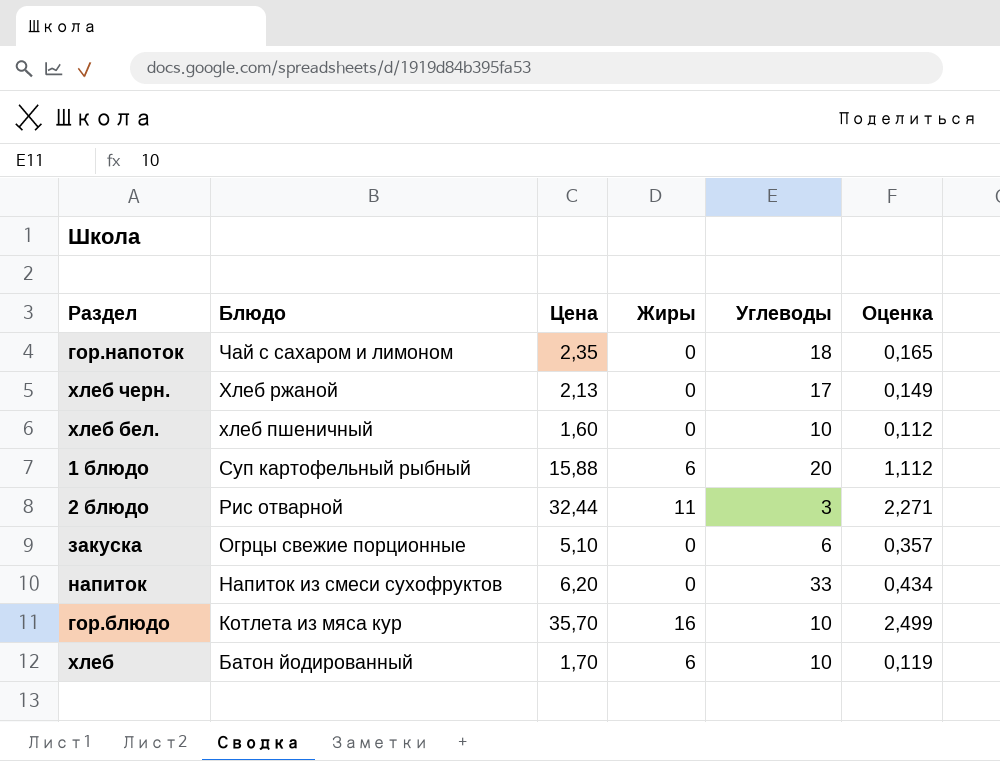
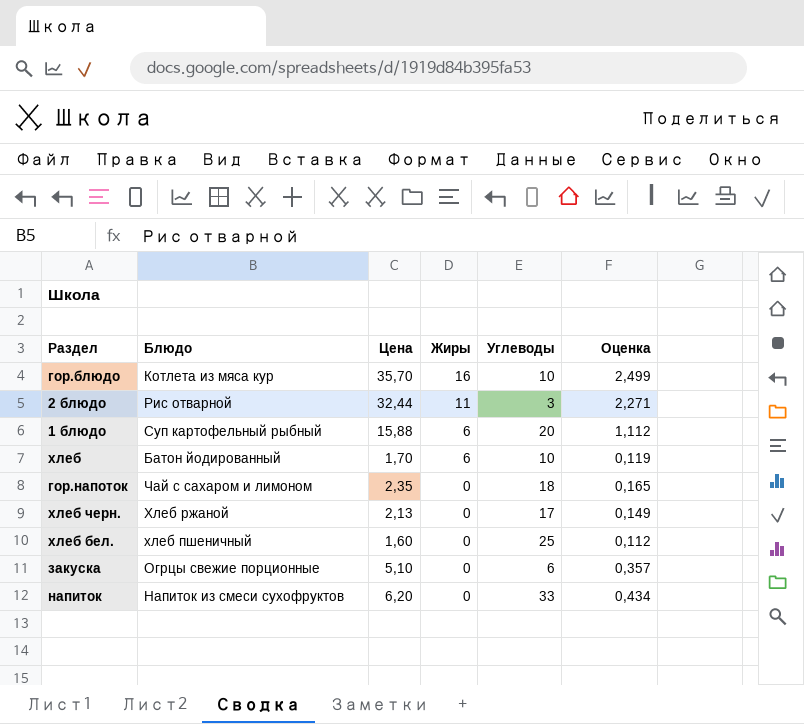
row order: Блюдо descending -> Жиры descending
хлеб бел. | Углеводы: 10 -> 25

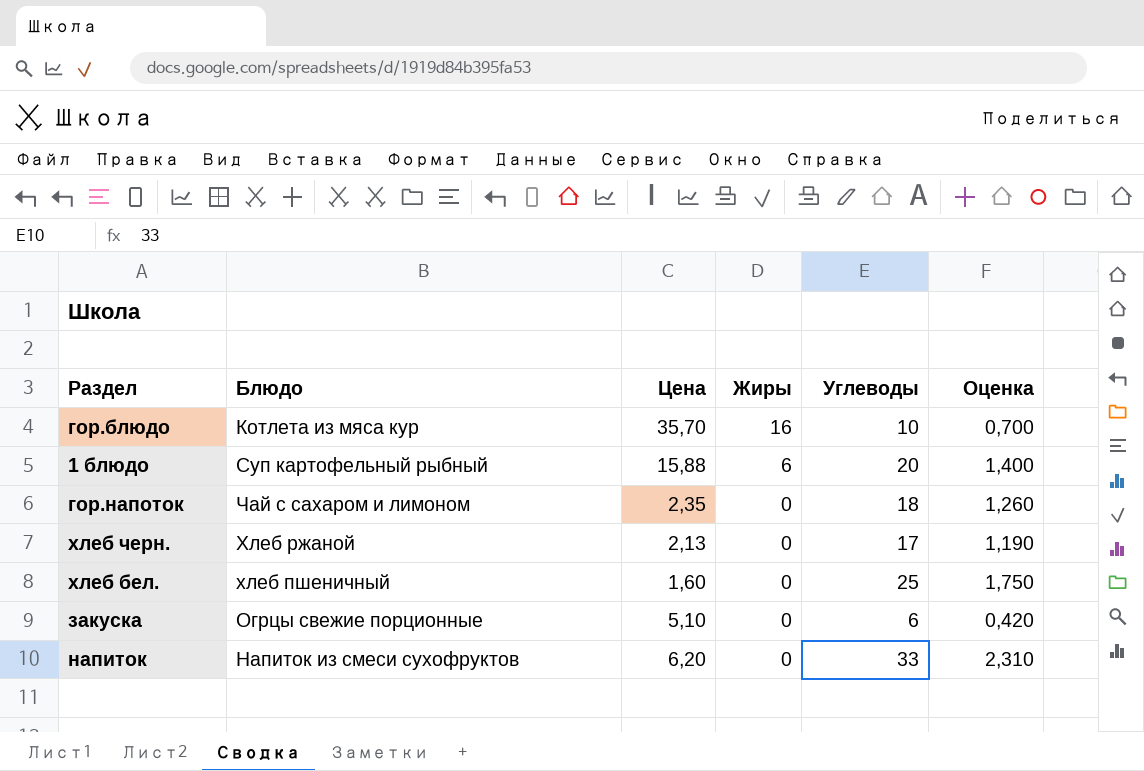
column Оценка | formula: [Цена] * 0,07 -> [Углеводы] * 0,07
row 2 блюдо: Рис отварной | 32,44 | 11 | 3 | 2,271 -> none
row хлеб: Батон йодированный | 1,70 | 6 | 10 | 0,119 -> none

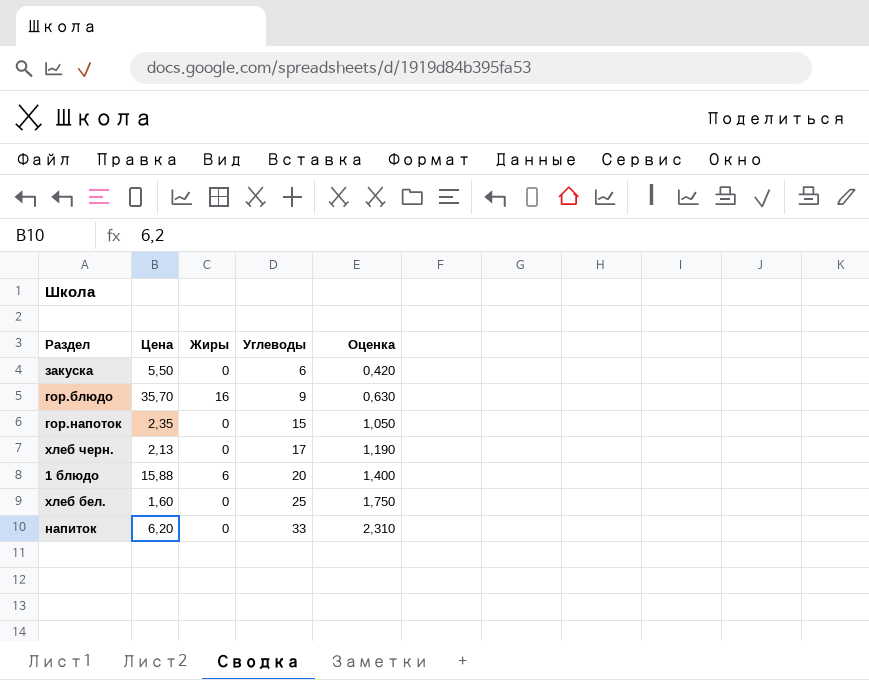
row order: Жиры descending -> Углеводы ascending
column Блюдо | position: 2 -> none
закуска | Цена: 5,10 -> 5,50
гор.блюдо | Углеводы: 10 -> 9
гор.блюдо | Оценка: 0,700 -> 0,630
гор.напоток | Углеводы: 18 -> 15
гор.напоток | Оценка: 1,260 -> 1,050

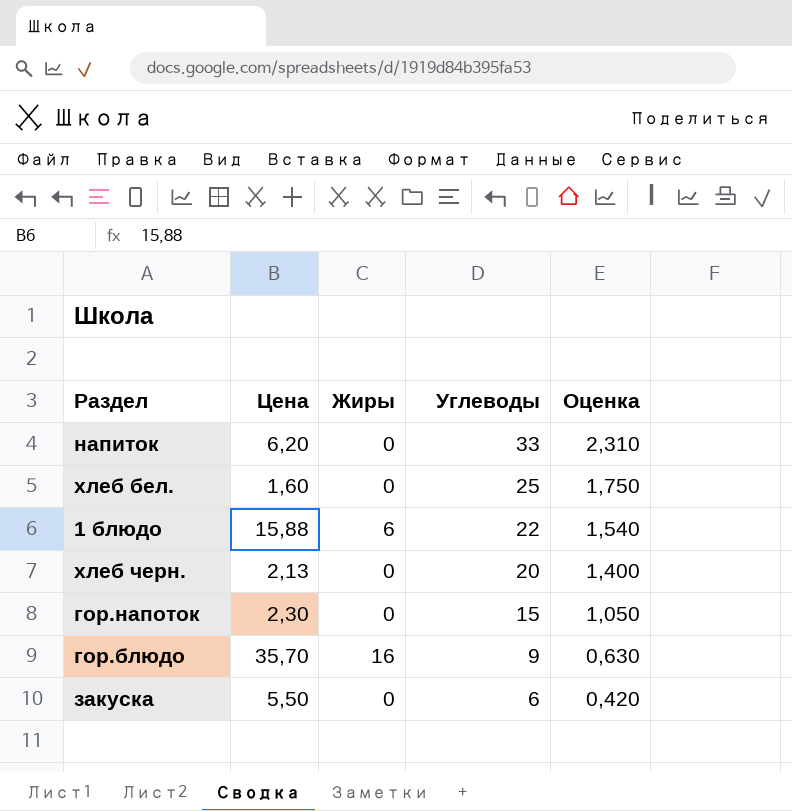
row order: Углеводы ascending -> Углеводы descending
1 блюдо | Углеводы: 20 -> 22
1 блюдо | Оценка: 1,400 -> 1,540
хлеб черн. | Углеводы: 17 -> 20
хлеб черн. | Оценка: 1,190 -> 1,400
гор.напоток | Цена: 2,35 -> 2,30

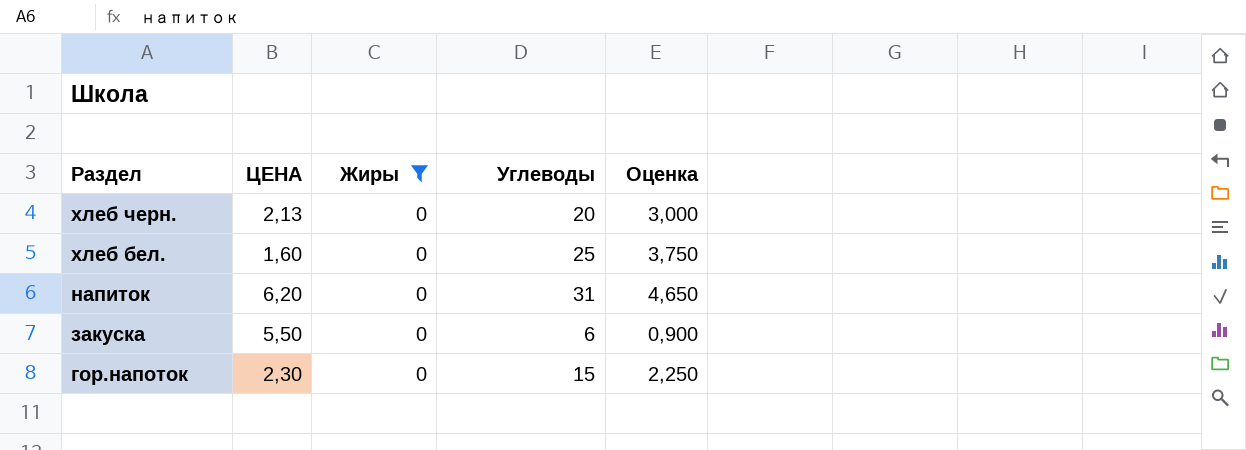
filter: none -> Жиры = 0
row order: Углеводы descending -> Раздел descending
column name: Цена -> ЦЕНА
column Оценка | formula: [Углеводы] * 0,07 -> [Углеводы] * 0,15
напиток | Углеводы: 33 -> 31

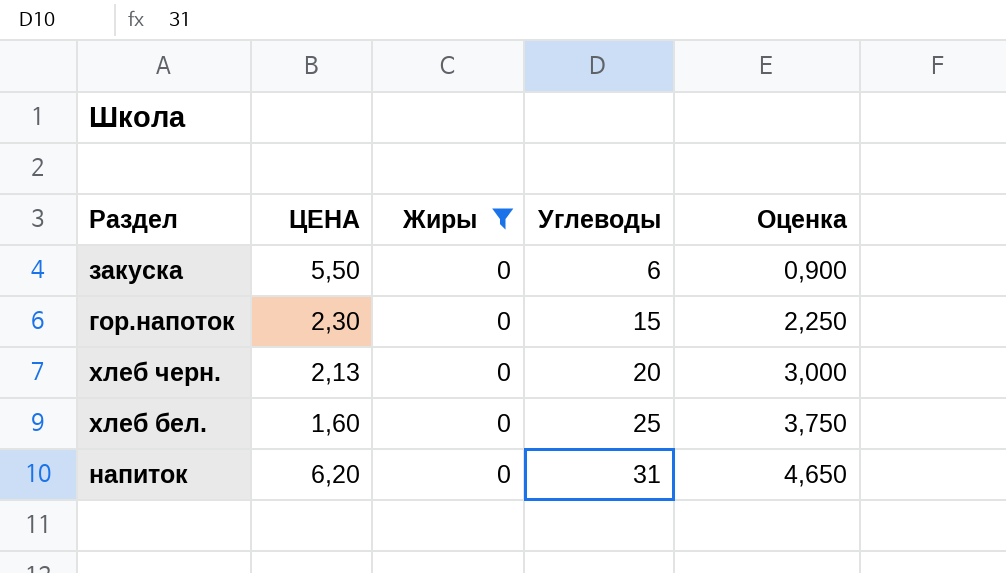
row order: Раздел descending -> Углеводы ascending

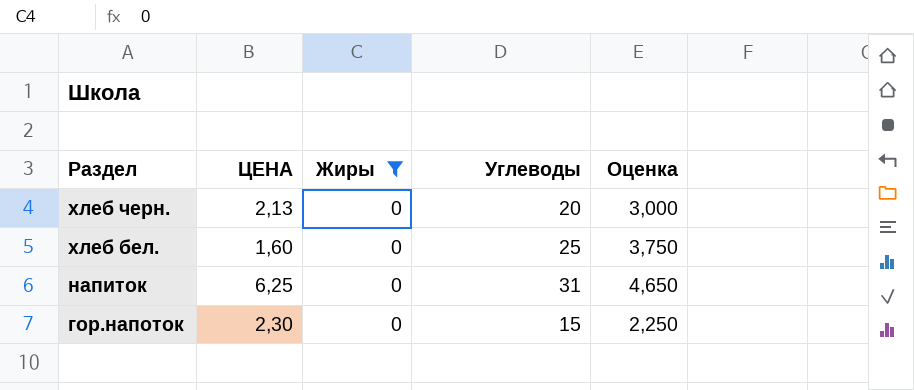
row order: Углеводы ascending -> Раздел descending
row закуска: 5,50 | 0 | 6 | 0,900 -> none
напиток | ЦЕНА: 6,20 -> 6,25

